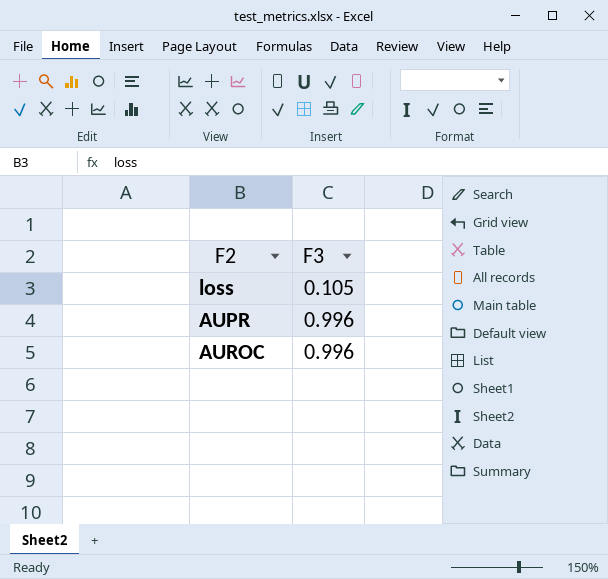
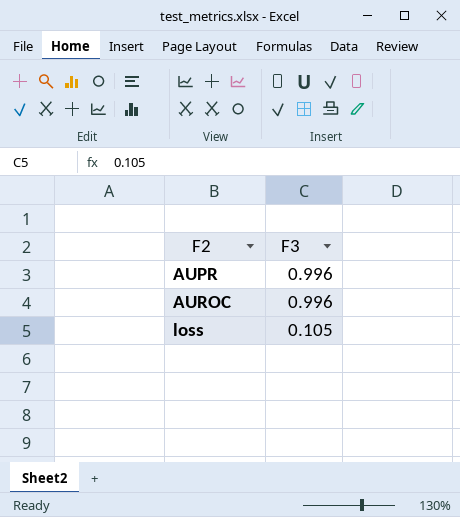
row order: F3 ascending -> F2 ascending

